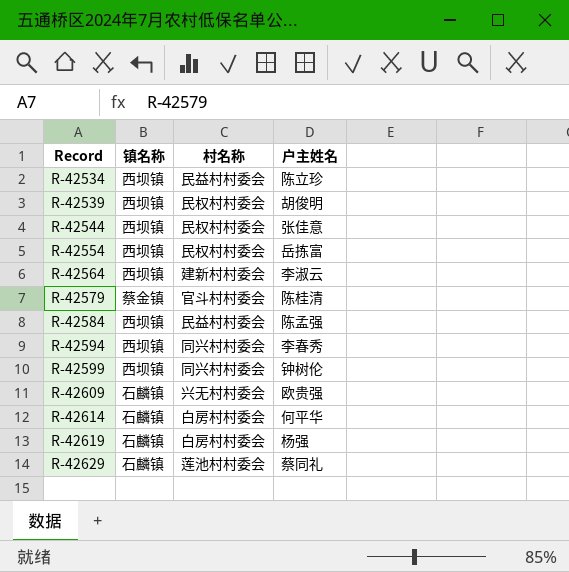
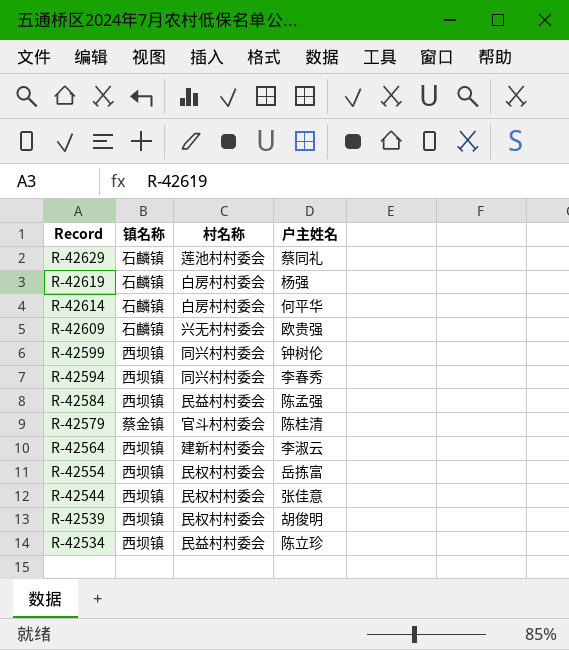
row order: Record ascending -> Record descending

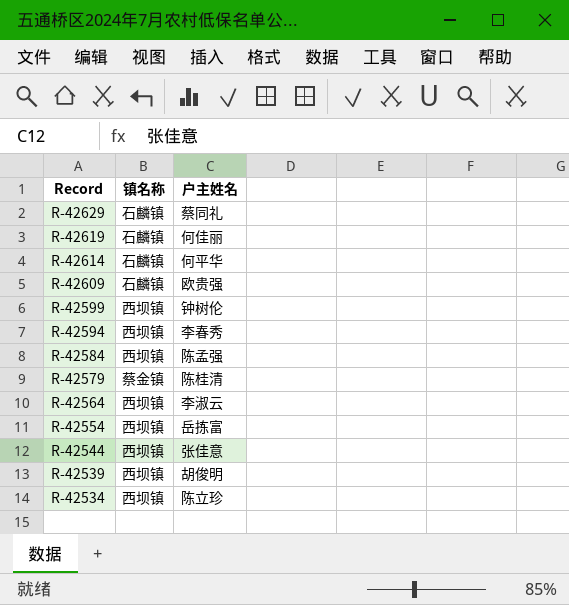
column 村名称 | position: 3 -> none
R-42619 | 户主姓名: 杨强 -> 何佳丽

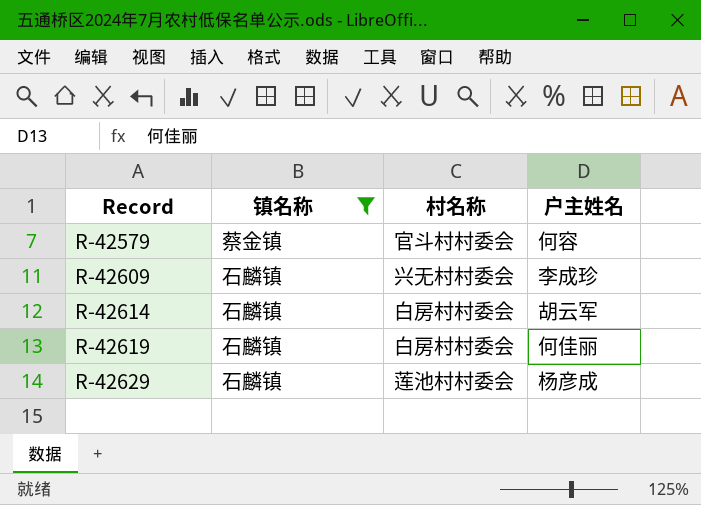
filter: none -> 镇名称 != 西坝镇
row order: Record descending -> Record ascending
column 村名称 | position: none -> 3
R-42579 | 户主姓名: 陈桂清 -> 何容
R-42609 | 户主姓名: 欧贵强 -> 李成珍
R-42614 | 户主姓名: 何平华 -> 胡云军
R-42629 | 户主姓名: 蔡同礼 -> 杨彦成

